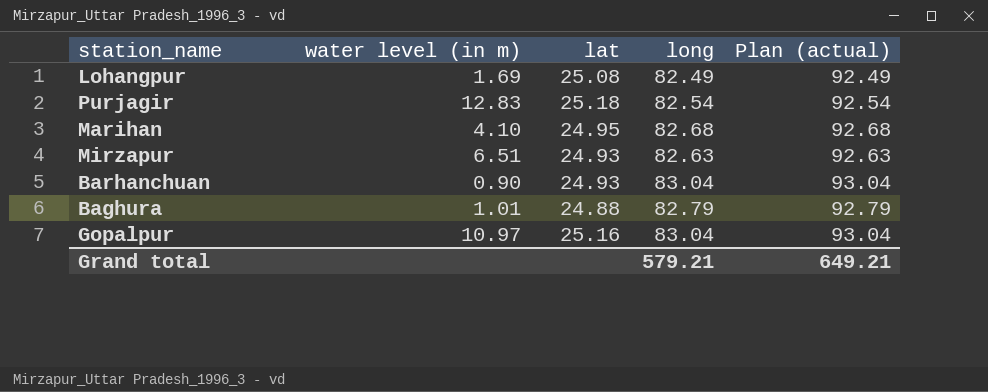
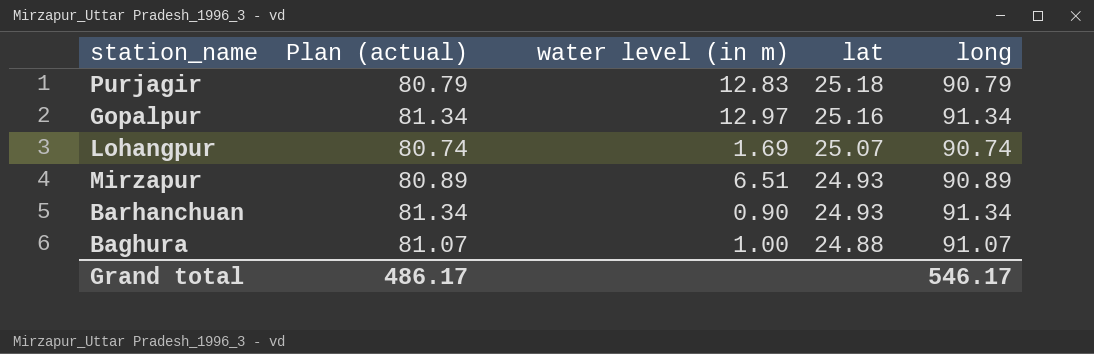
row order: none -> lat descending
column Plan (actual) | formula: [long] + 10 -> [long] - 10
column Plan (actual) | position: 5 -> 2
row Marihan: 4.10 | 24.95 | 82.68 | 92.68 -> none
Purjagir | long: 82.54 -> 90.79
Gopalpur | water level (in m): 10.97 -> 12.97
Gopalpur | long: 83.04 -> 91.34
Lohangpur | lat: 25.08 -> 25.07
Lohangpur | long: 82.49 -> 90.74
Mirzapur | long: 82.63 -> 90.89
Barhanchuan | long: 83.04 -> 91.34
Baghura | water level (in m): 1.01 -> 1.00
Baghura | long: 82.79 -> 91.07
Grand total | Plan (actual): 649.21 -> 486.17
Grand total | long: 579.21 -> 546.17

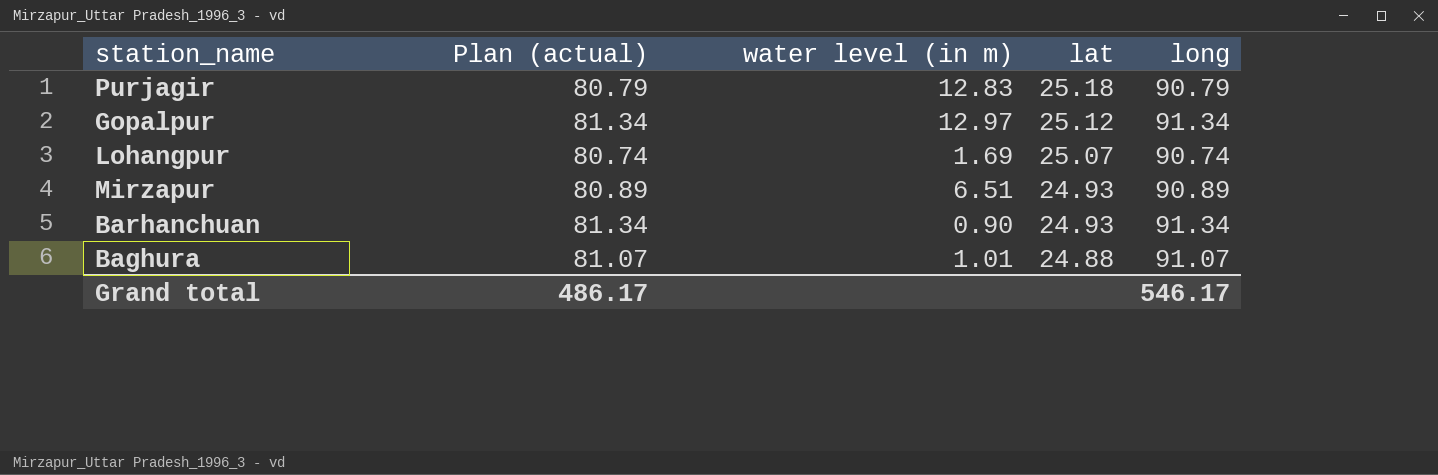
Gopalpur | lat: 25.16 -> 25.12
Baghura | water level (in m): 1.00 -> 1.01

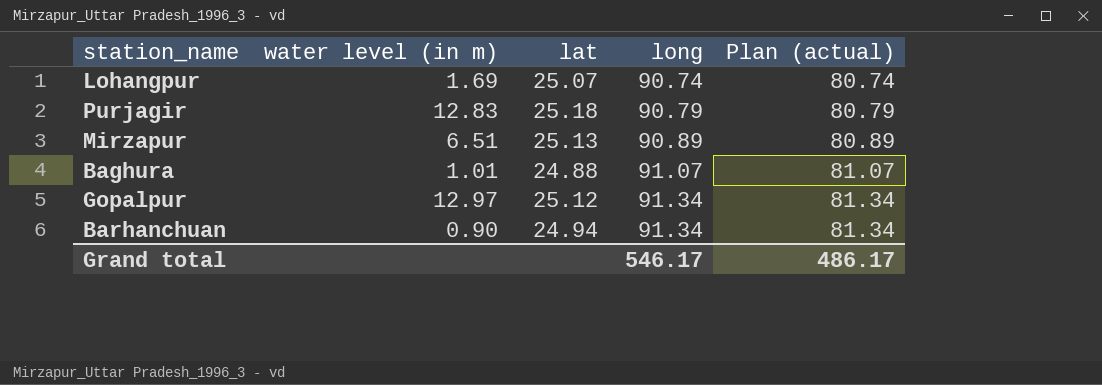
row order: lat descending -> long ascending
column Plan (actual) | position: 2 -> 5
Mirzapur | lat: 24.93 -> 25.13
Barhanchuan | lat: 24.93 -> 24.94

